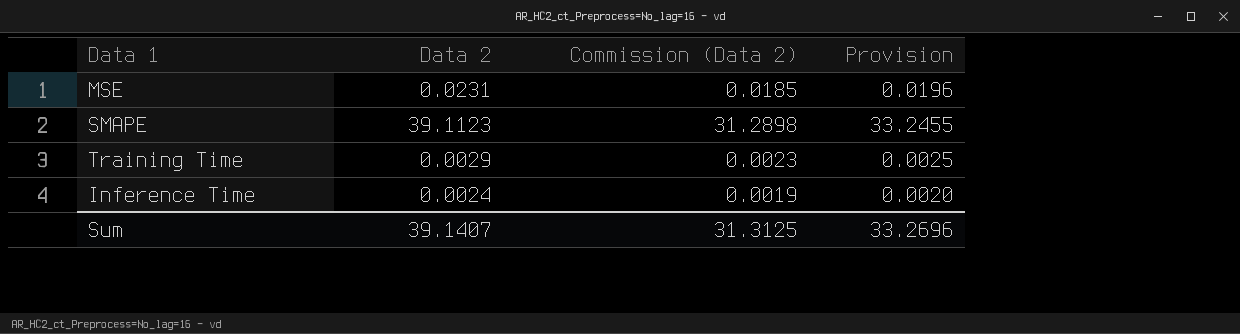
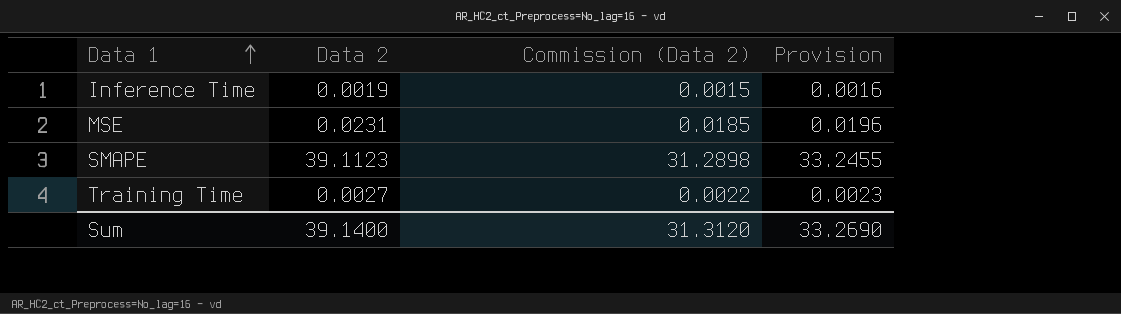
row order: none -> Data 1 ascending
Inference Time | Data 2: 0.0024 -> 0.0019
Inference Time | Commission (Data 2): 0.0019 -> 0.0015
Inference Time | Provision: 0.0020 -> 0.0016
Training Time | Data 2: 0.0029 -> 0.0027
Training Time | Commission (Data 2): 0.0023 -> 0.0022
Training Time | Provision: 0.0025 -> 0.0023
Sum | Data 2: 39.1407 -> 39.1400
Sum | Commission (Data 2): 31.3125 -> 31.3120
Sum | Provision: 33.2696 -> 33.2690

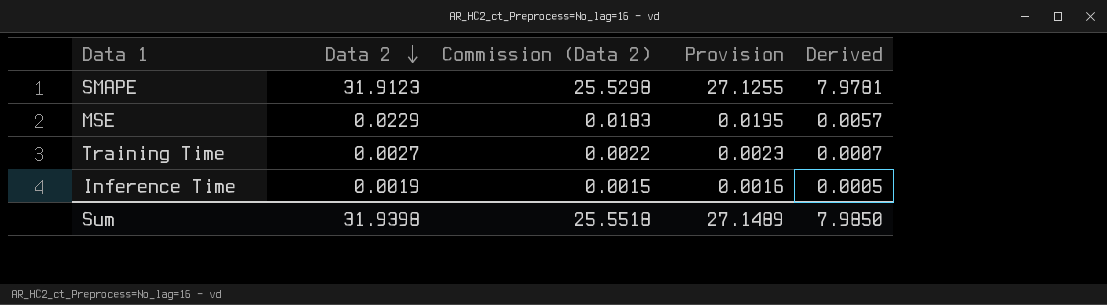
row order: Data 1 ascending -> Data 2 descending
column Derived | formula: none -> [Data 2] * 0.25
SMAPE | Data 2: 39.1123 -> 31.9123
SMAPE | Commission (Data 2): 31.2898 -> 25.5298
SMAPE | Provision: 33.2455 -> 27.1255
MSE | Data 2: 0.0231 -> 0.0229
MSE | Commission (Data 2): 0.0185 -> 0.0183
MSE | Provision: 0.0196 -> 0.0195
Sum | Data 2: 39.1400 -> 31.9398
Sum | Commission (Data 2): 31.3120 -> 25.5518
Sum | Provision: 33.2690 -> 27.1489

